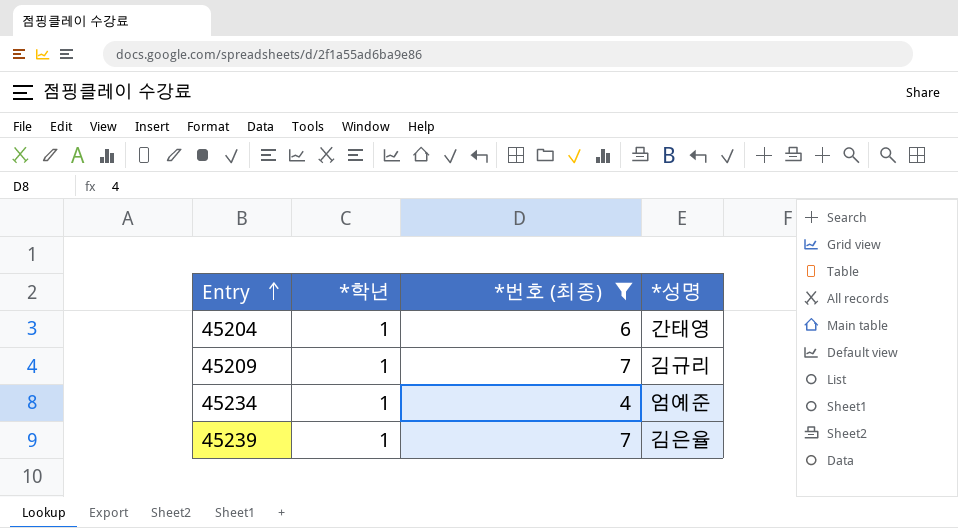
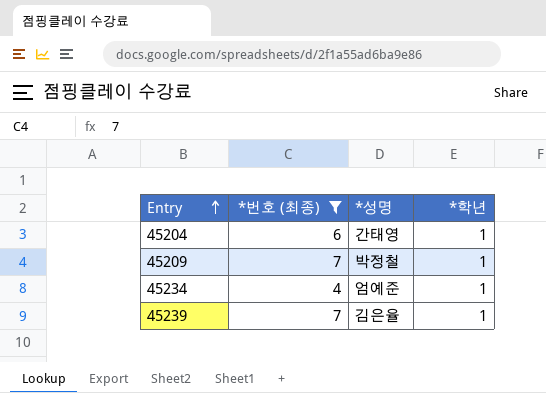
column *학년 | position: 2 -> 4
45209 | *성명: 김규리 -> 박정철

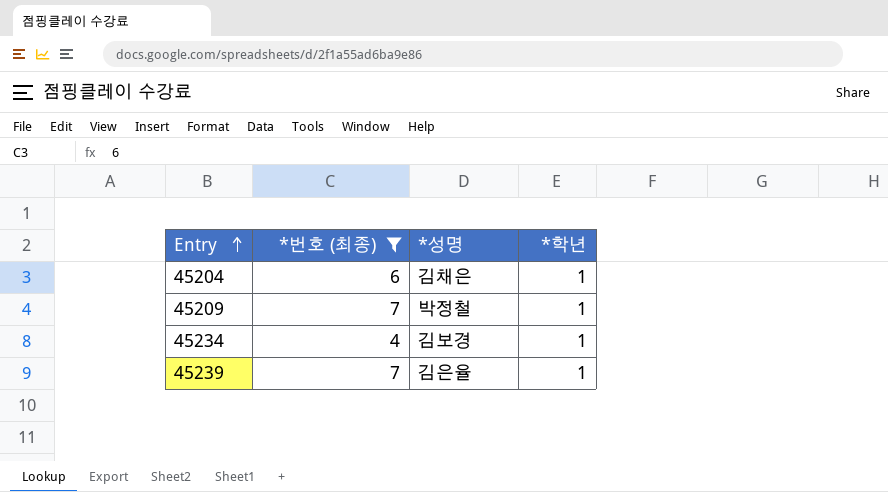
45204 | *성명: 간태영 -> 김채은
45234 | *성명: 엄예준 -> 김보경

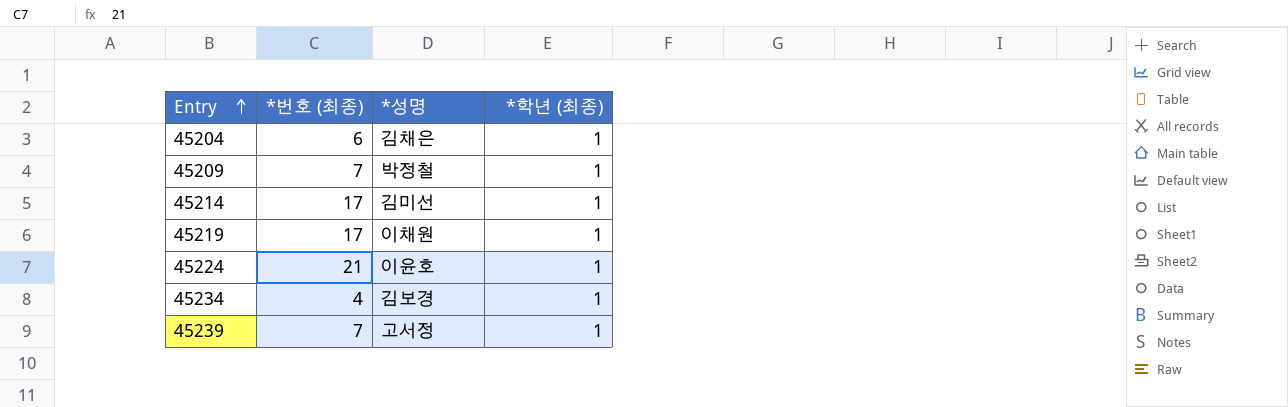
filter: *번호 (최종) <= 7 -> none
column name: *학년 -> *학년 (최종)
45239 | *성명: 김은율 -> 고서정

